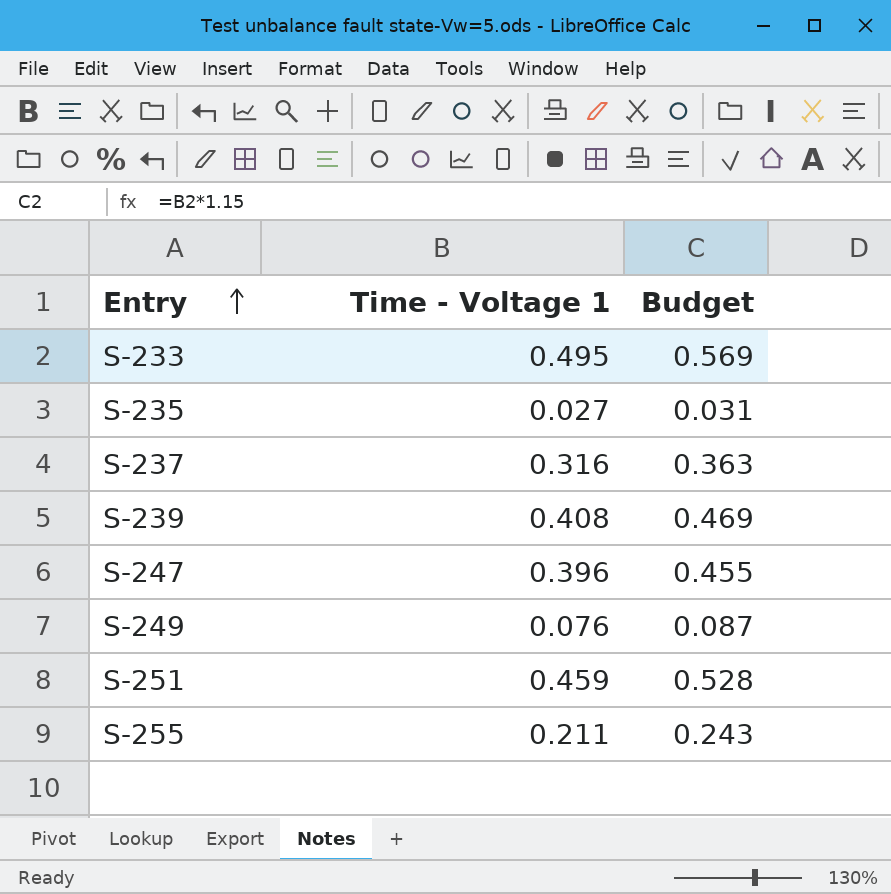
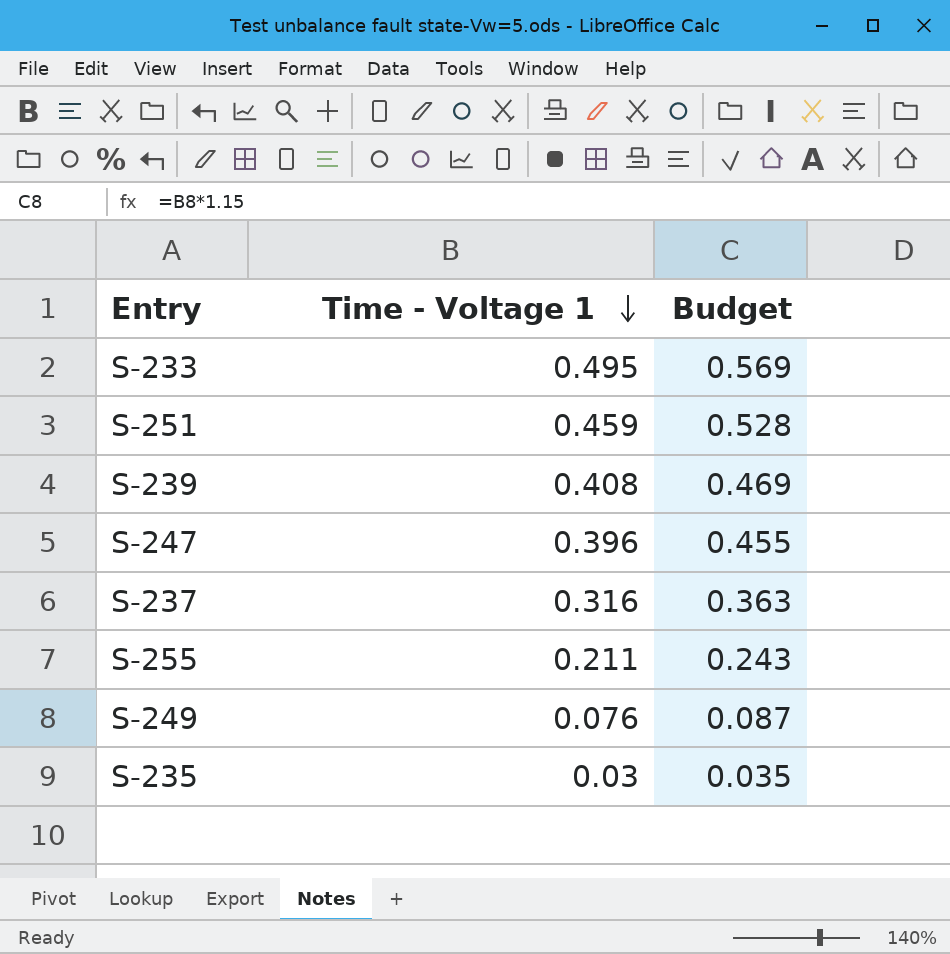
row order: Entry ascending -> Time - Voltage 1 descending
S-235 | Time - Voltage 1: 0.027 -> 0.03
S-235 | Budget: 0.031 -> 0.035

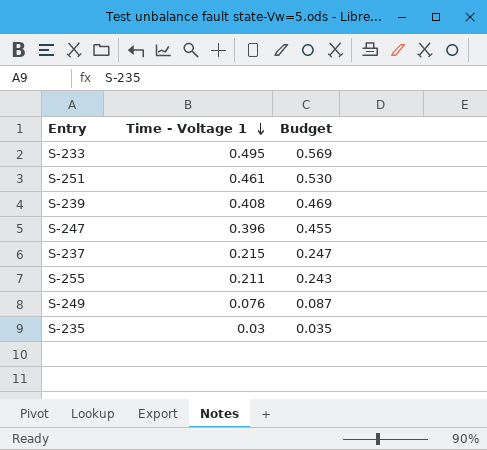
S-251 | Time - Voltage 1: 0.459 -> 0.461
S-251 | Budget: 0.528 -> 0.530
S-237 | Time - Voltage 1: 0.316 -> 0.215
S-237 | Budget: 0.363 -> 0.247

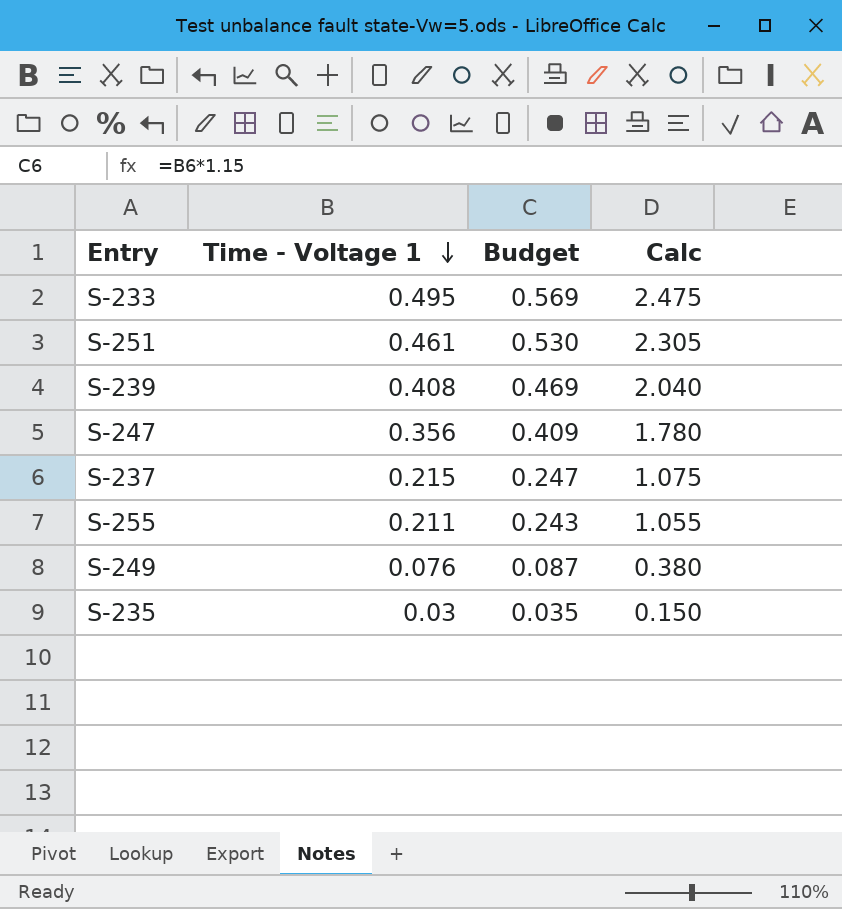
column Calc | formula: none -> [Time - Voltage 1] * 5
S-247 | Time - Voltage 1: 0.396 -> 0.356
S-247 | Budget: 0.455 -> 0.409

